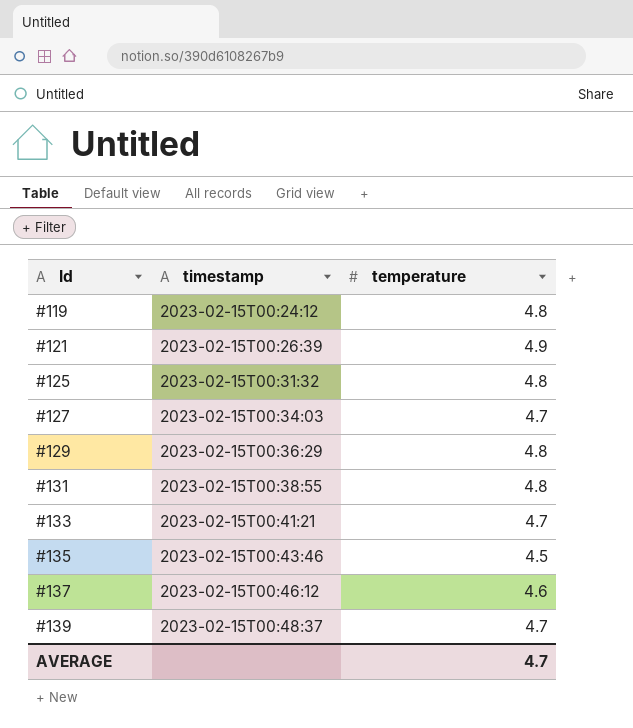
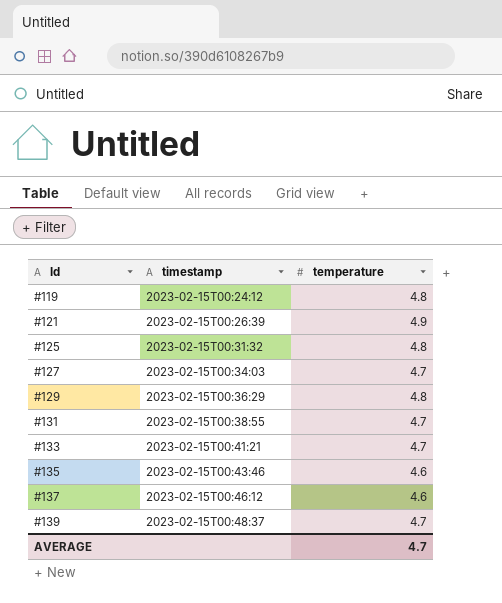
#131 | temperature: 4.8 -> 4.7
#135 | temperature: 4.5 -> 4.6

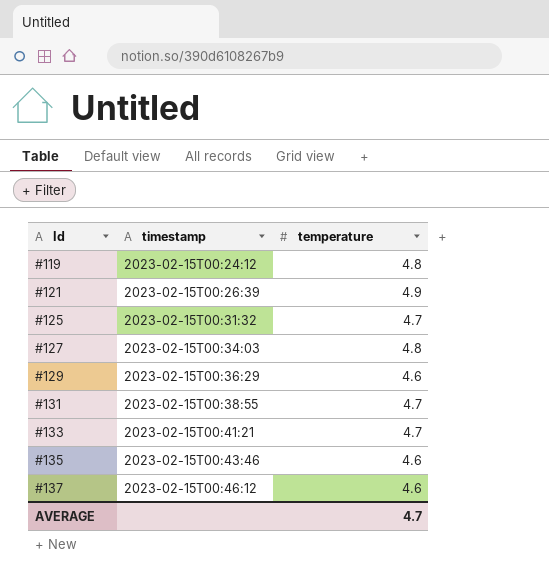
row #139: 2023-02-15T00:48:37 | 4.7 -> none
#125 | temperature: 4.8 -> 4.7
#127 | temperature: 4.7 -> 4.8
#129 | temperature: 4.8 -> 4.6

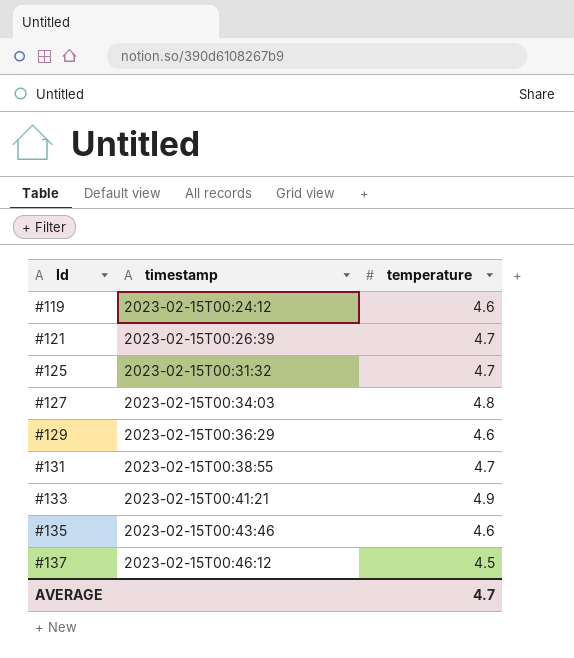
#119 | temperature: 4.8 -> 4.6
#121 | temperature: 4.9 -> 4.7
#133 | temperature: 4.7 -> 4.9
#137 | temperature: 4.6 -> 4.5

